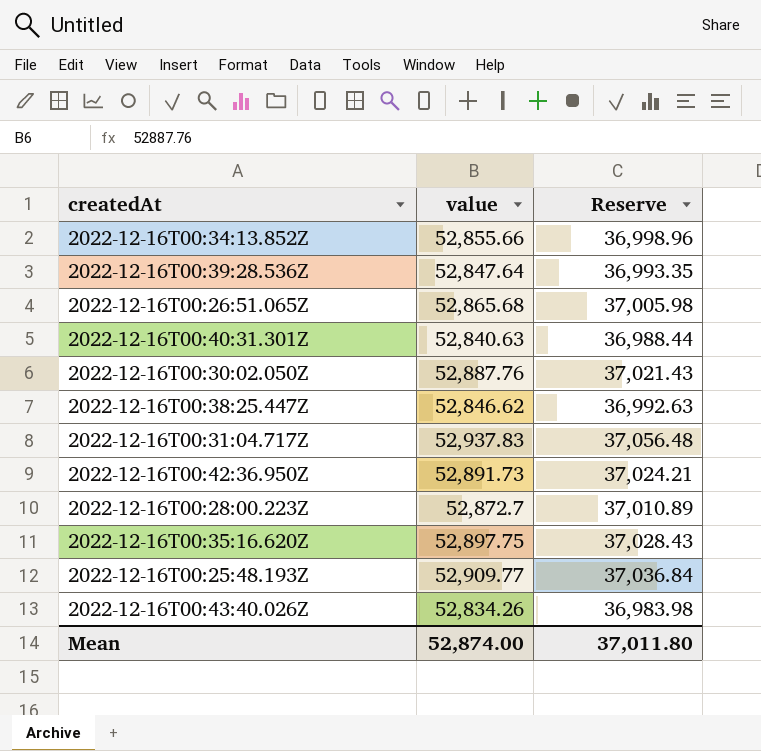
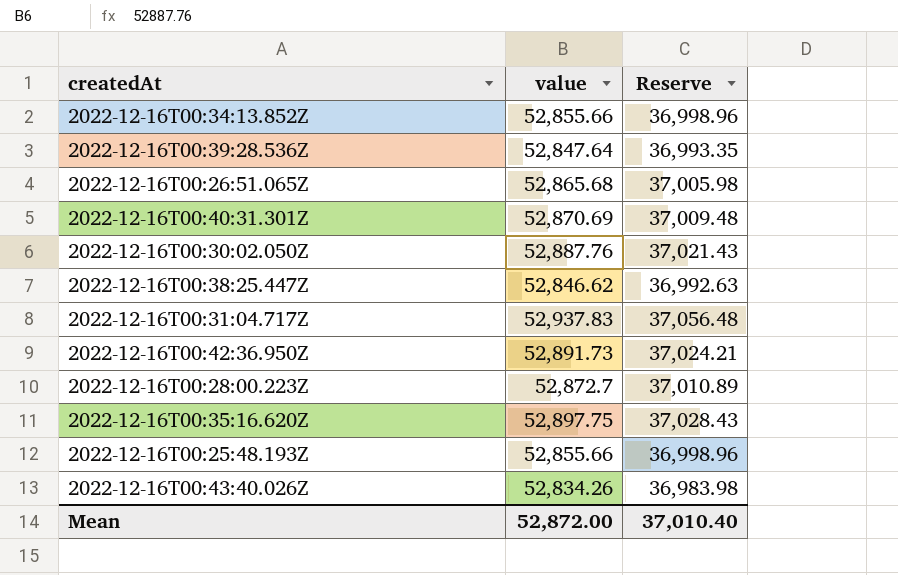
2022-12-16T00:40:31.301Z | value: 52,840.63 -> 52,870.69
2022-12-16T00:40:31.301Z | Reserve: 36,988.44 -> 37,009.48
2022-12-16T00:25:48.193Z | value: 52,909.77 -> 52,855.66
2022-12-16T00:25:48.193Z | Reserve: 37,036.84 -> 36,998.96
Mean | value: 52,874.00 -> 52,872.00
Mean | Reserve: 37,011.80 -> 37,010.40

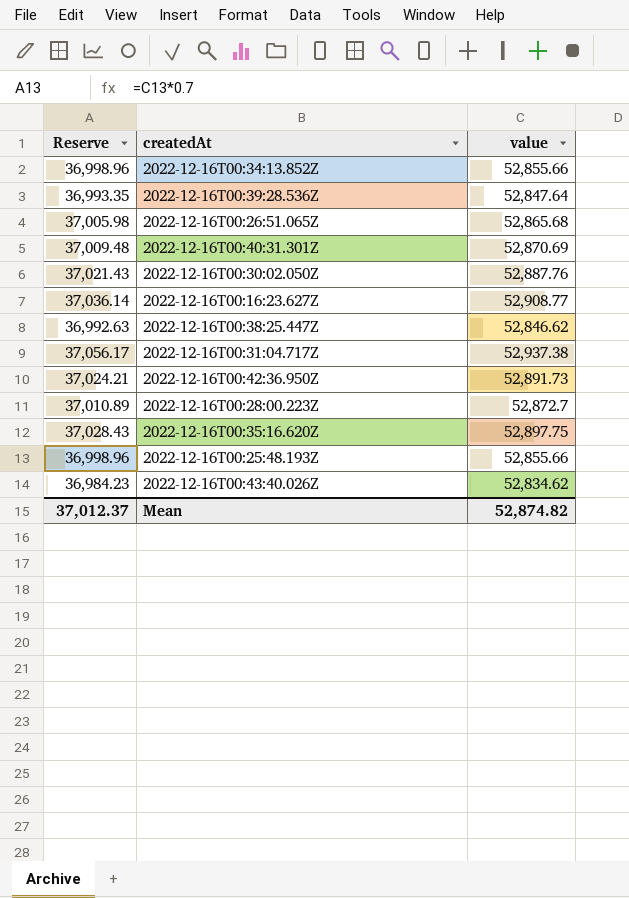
column Reserve | position: 3 -> 1
row 2022-12-16T00:16:23.627Z: none -> 37,036.14 | 52,908.77
2022-12-16T00:31:04.717Z | Reserve: 37,056.48 -> 37,056.17
2022-12-16T00:31:04.717Z | value: 52,937.83 -> 52,937.38
2022-12-16T00:43:40.026Z | Reserve: 36,983.98 -> 36,984.23
2022-12-16T00:43:40.026Z | value: 52,834.26 -> 52,834.62
Mean | Reserve: 37,010.40 -> 37,012.37
Mean | value: 52,872.00 -> 52,874.82

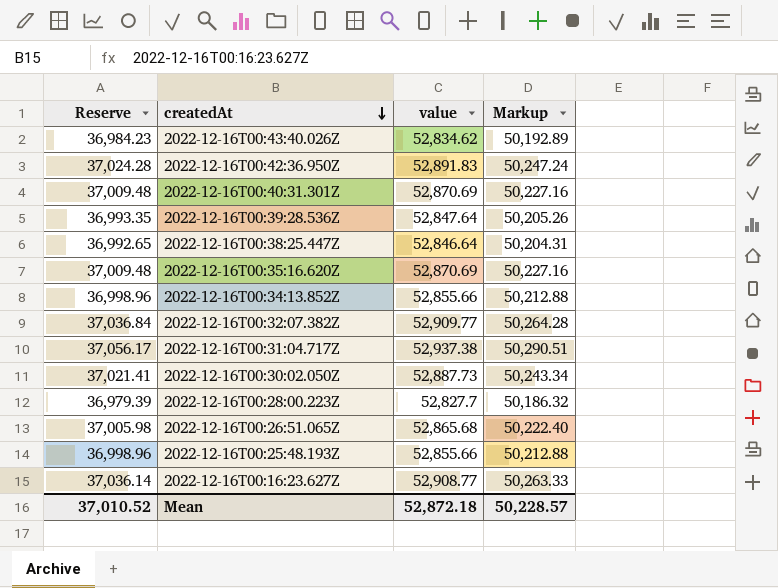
row order: none -> createdAt descending
column Markup | formula: none -> [value] * 0.95
2022-12-16T00:42:36.950Z | Reserve: 37,024.21 -> 37,024.28
2022-12-16T00:42:36.950Z | value: 52,891.73 -> 52,891.83
2022-12-16T00:38:25.447Z | Reserve: 36,992.63 -> 36,992.65
2022-12-16T00:38:25.447Z | value: 52,846.62 -> 52,846.64
2022-12-16T00:35:16.620Z | Reserve: 37,028.43 -> 37,009.48
2022-12-16T00:35:16.620Z | value: 52,897.75 -> 52,870.69
row 2022-12-16T00:32:07.382Z: none -> 37,036.84 | 52,909.77 | 50,264.28
2022-12-16T00:30:02.050Z | Reserve: 37,021.43 -> 37,021.41
2022-12-16T00:30:02.050Z | value: 52,887.76 -> 52,887.73
2022-12-16T00:28:00.223Z | Reserve: 37,010.89 -> 36,979.39
2022-12-16T00:28:00.223Z | value: 52,872.7 -> 52,827.7
Mean | Reserve: 37,012.37 -> 37,010.52
Mean | value: 52,874.82 -> 52,872.18

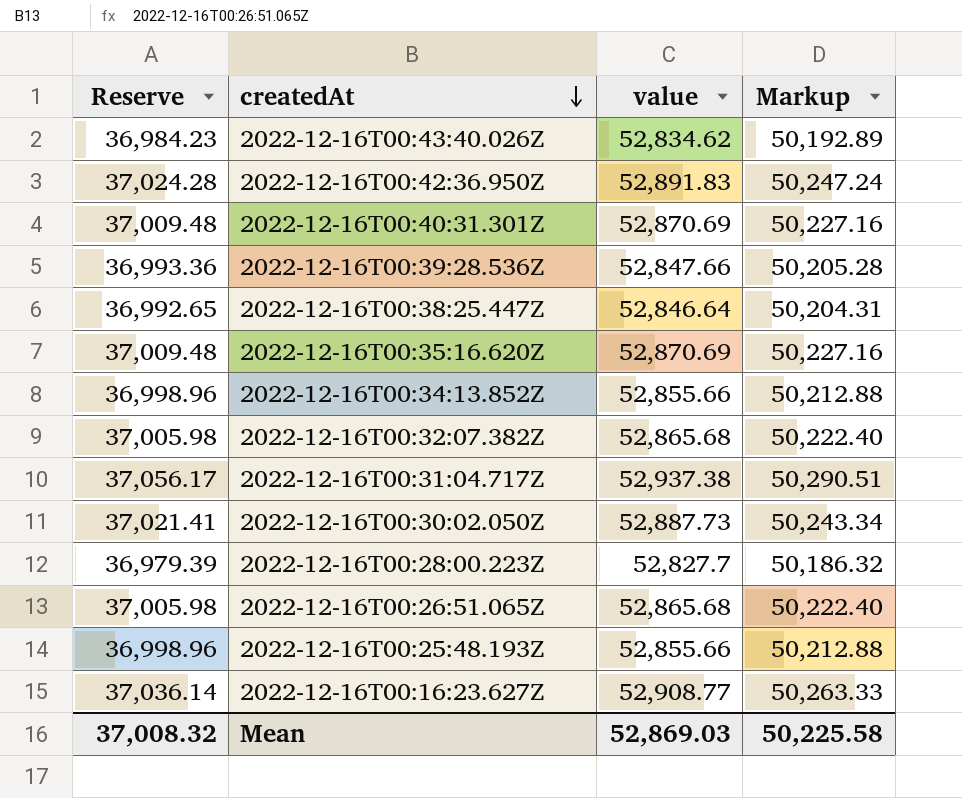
2022-12-16T00:39:28.536Z | Reserve: 36,993.35 -> 36,993.36
2022-12-16T00:39:28.536Z | value: 52,847.64 -> 52,847.66
2022-12-16T00:39:28.536Z | Markup: 50,205.26 -> 50,205.28
2022-12-16T00:32:07.382Z | Reserve: 37,036.84 -> 37,005.98
2022-12-16T00:32:07.382Z | value: 52,909.77 -> 52,865.68
2022-12-16T00:32:07.382Z | Markup: 50,264.28 -> 50,222.40
Mean | Reserve: 37,010.52 -> 37,008.32
Mean | value: 52,872.18 -> 52,869.03
Mean | Markup: 50,228.57 -> 50,225.58

